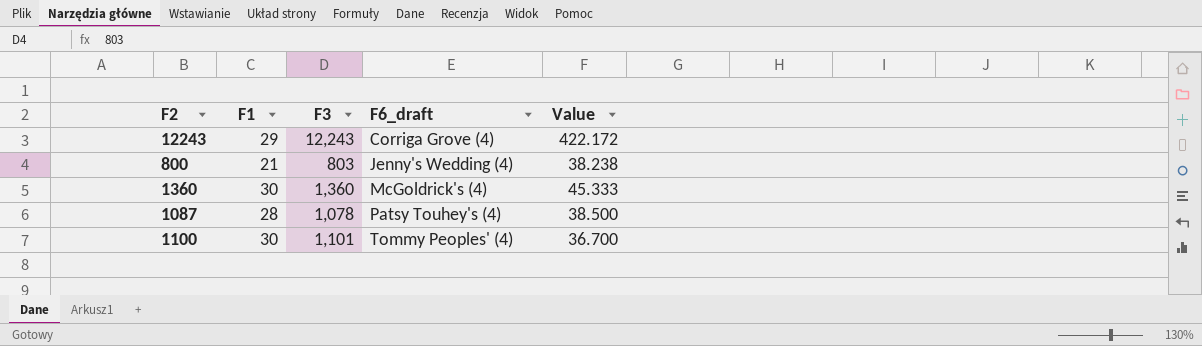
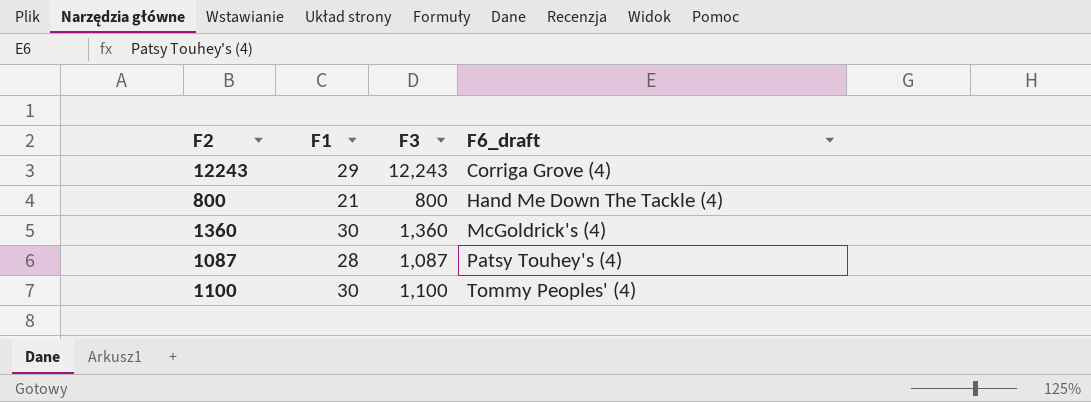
column Value | formula: [F3] / [F1] -> none
800 | F3: 803 -> 800
800 | F6_draft: Jenny's Wedding (4) -> Hand Me Down The Tackle (4)
1087 | F3: 1,078 -> 1,087
1100 | F3: 1,101 -> 1,100

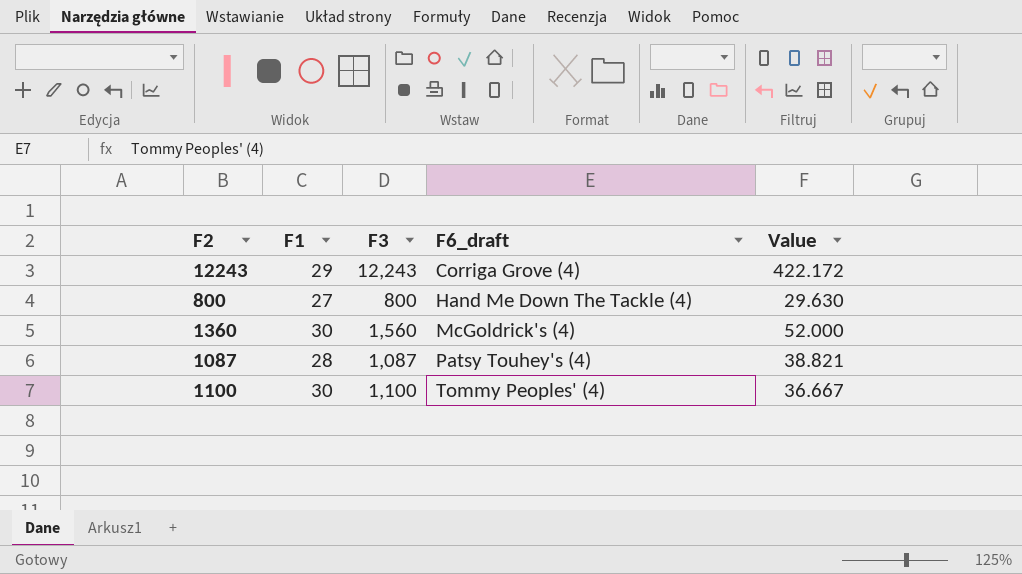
column Value | formula: none -> [F3] / [F1]
800 | F1: 21 -> 27
1360 | F3: 1,360 -> 1,560

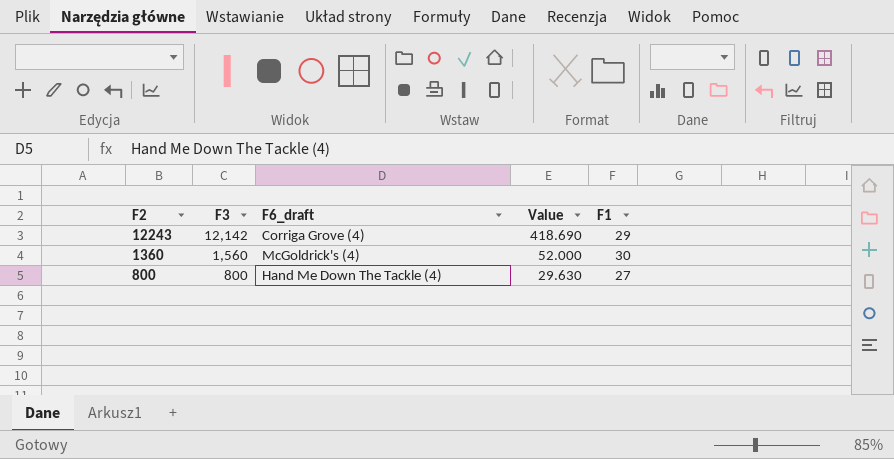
row order: F6_draft ascending -> F2 descending
column F1 | position: 2 -> 5
row 1087: 28 | 1,087 | Patsy Touhey's (4) | 38.821 -> none
row 1100: 30 | 1,100 | Tommy Peoples' (4) | 36.667 -> none
12243 | F3: 12,243 -> 12,142
12243 | Value: 422.172 -> 418.690

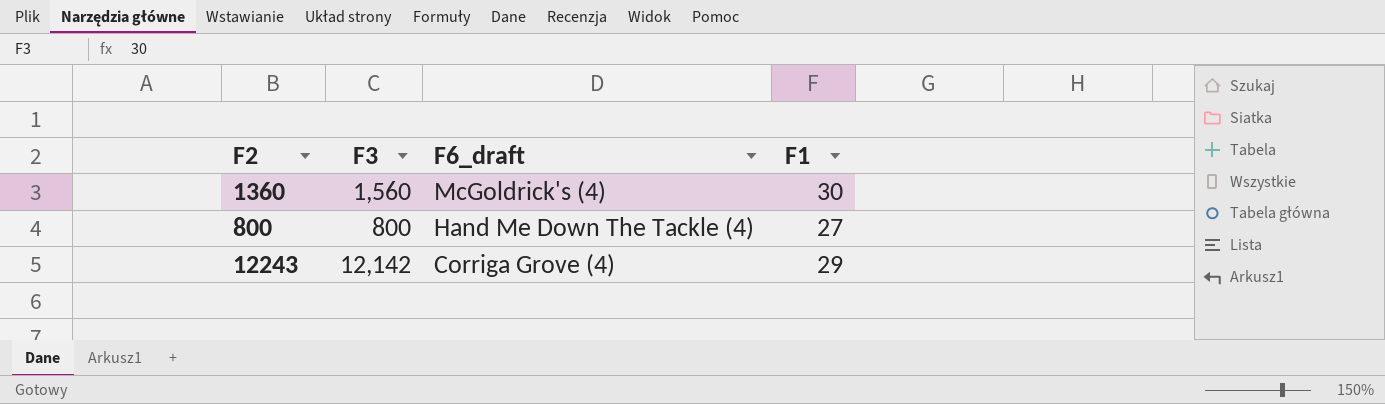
row order: F2 descending -> F6_draft descending
column Value | formula: [F3] / [F1] -> none

